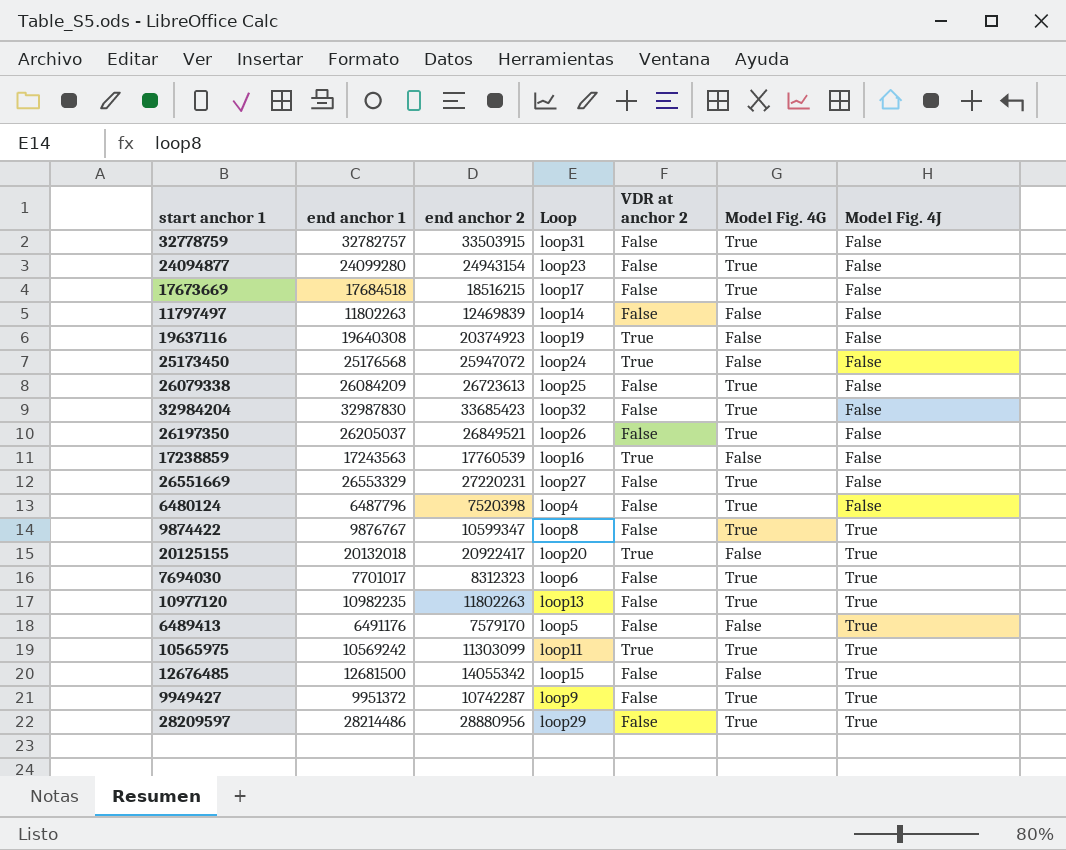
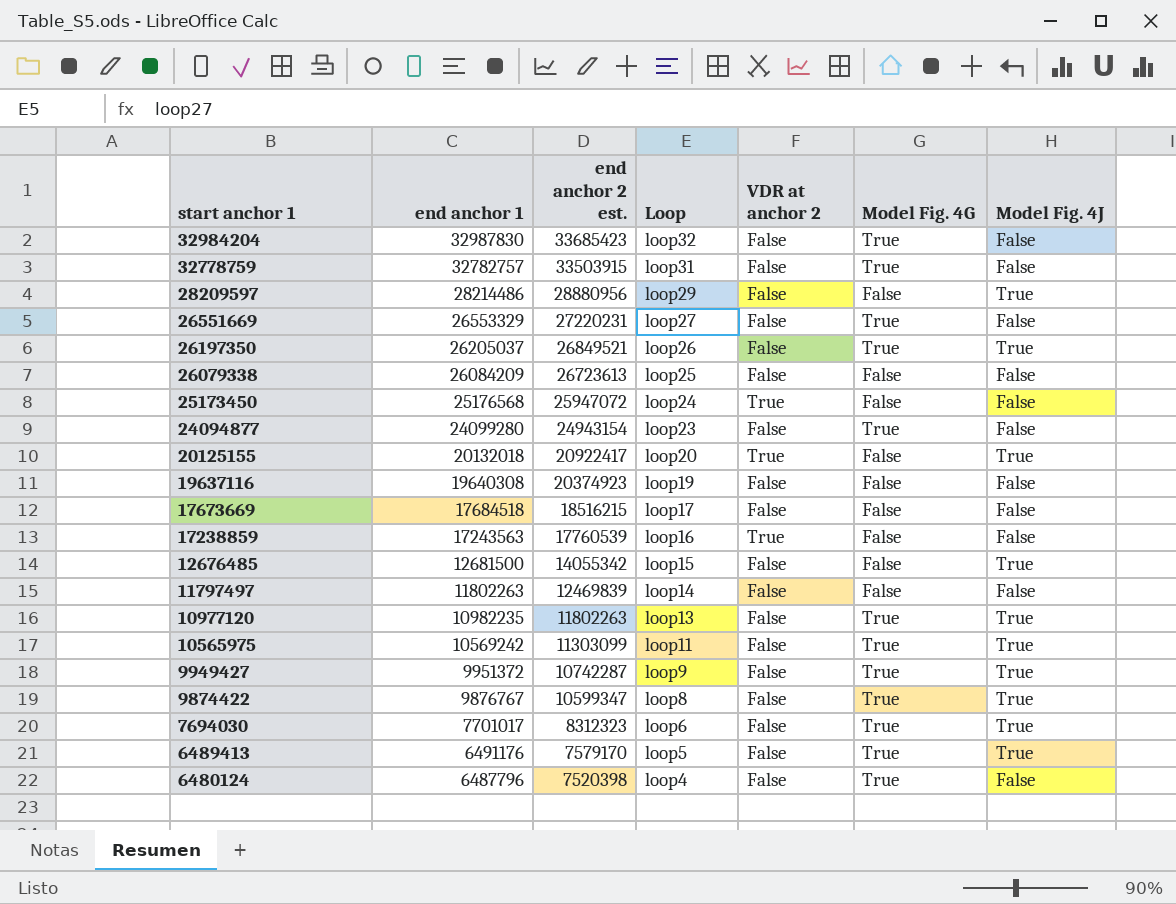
row order: Model Fig. 4J ascending -> start anchor 1 descending
column name: end anchor 2 -> end anchor 2 est.
28209597 | Model Fig. 4G: True -> False
26197350 | Model Fig. 4J: False -> True
26079338 | Model Fig. 4G: True -> False
19637116 | VDR at anchor 2: True -> False
17673669 | Model Fig. 4G: True -> False
10565975 | VDR at anchor 2: True -> False
6489413 | Model Fig. 4G: False -> True

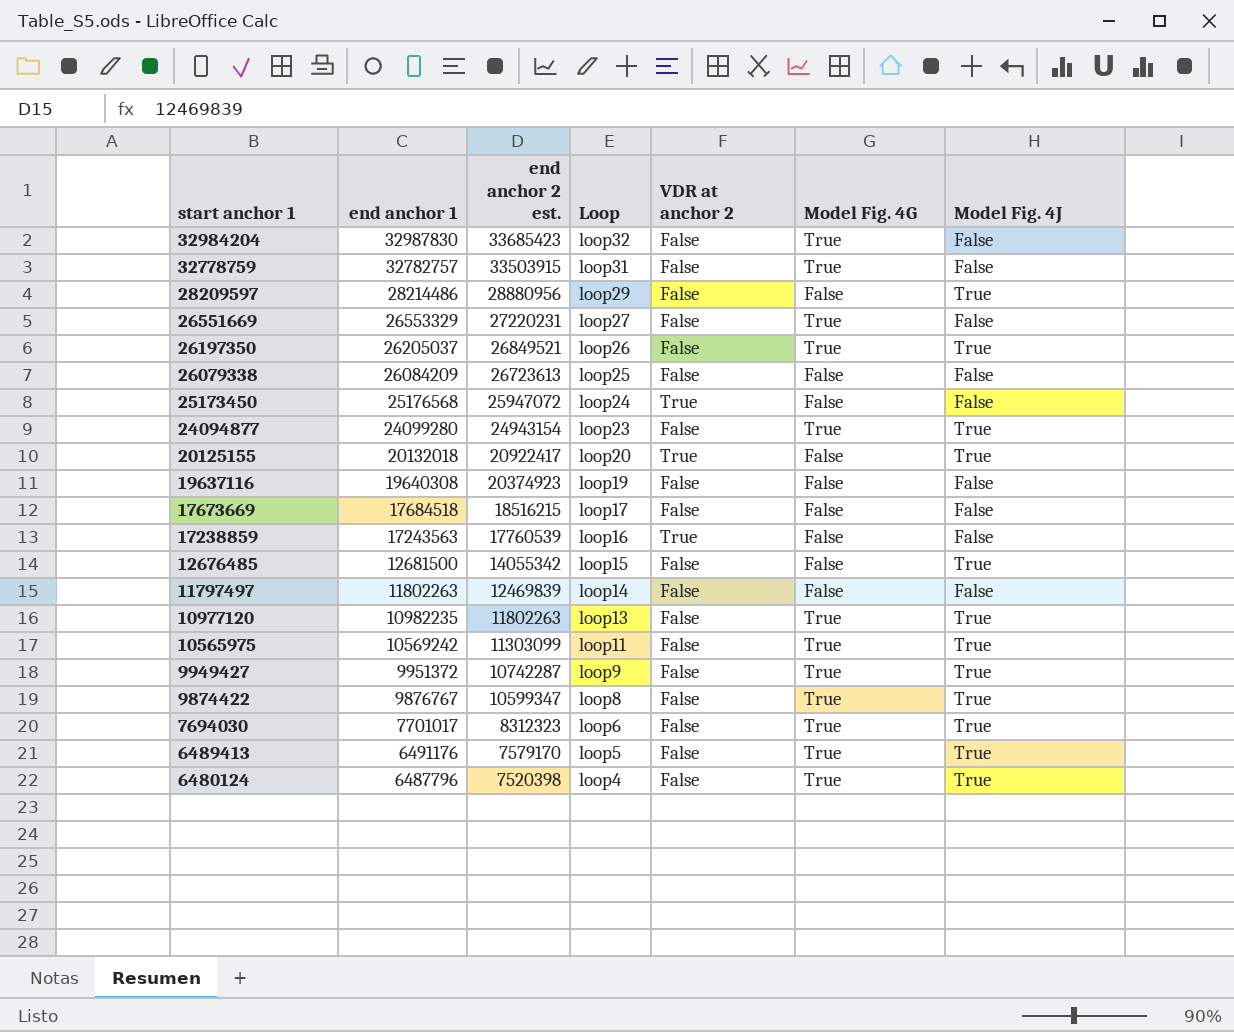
24094877 | Model Fig. 4J: False -> True
6480124 | Model Fig. 4J: False -> True

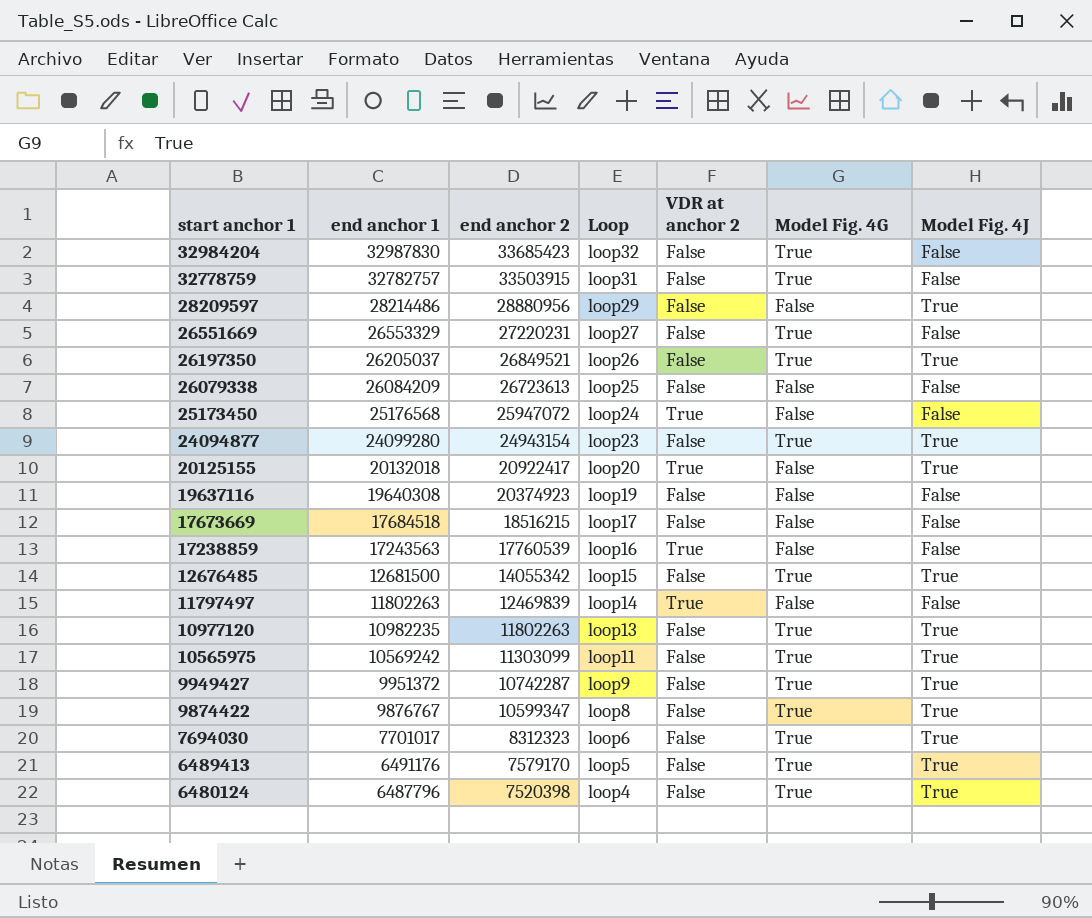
column name: end anchor 2 est. -> end anchor 2
12676485 | Model Fig. 4G: False -> True
11797497 | VDR at anchor 2: False -> True

